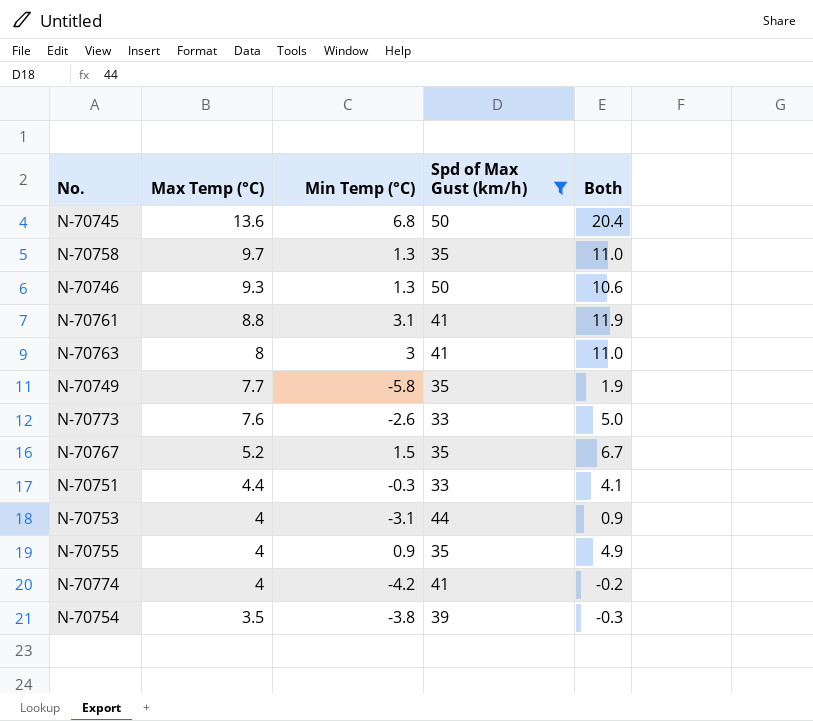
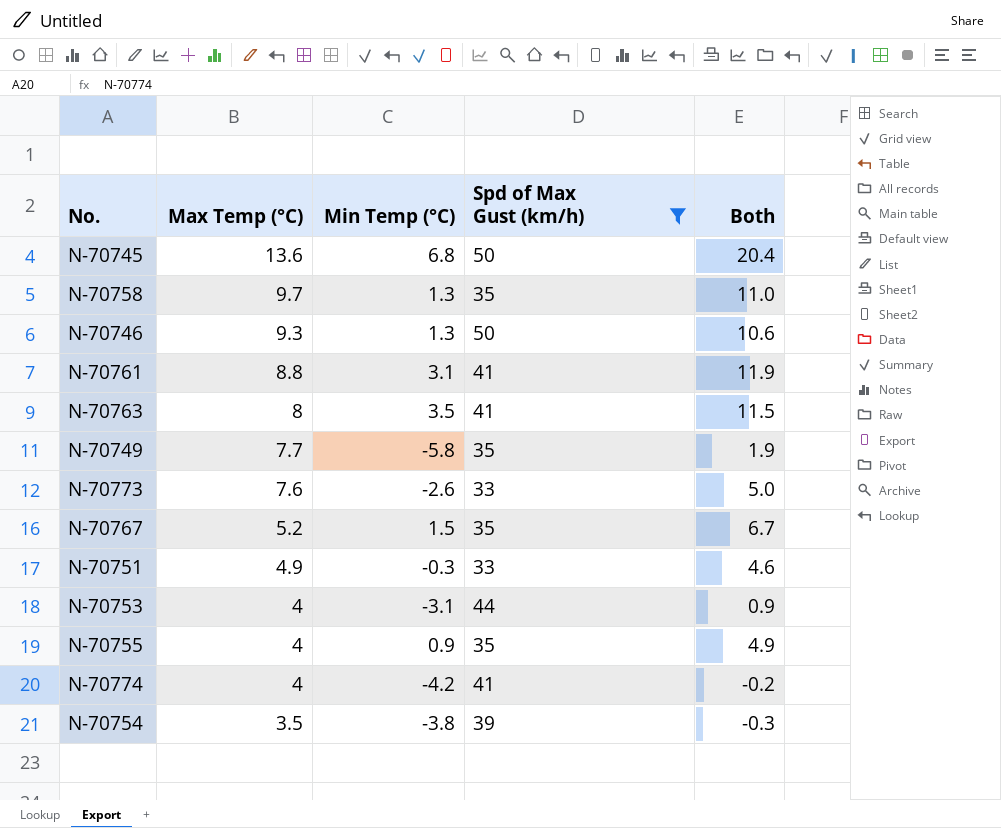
N-70763 | Min Temp (°C): 3 -> 3.5
N-70763 | Both: 11.0 -> 11.5
N-70751 | Max Temp (°C): 4.4 -> 4.9
N-70751 | Both: 4.1 -> 4.6

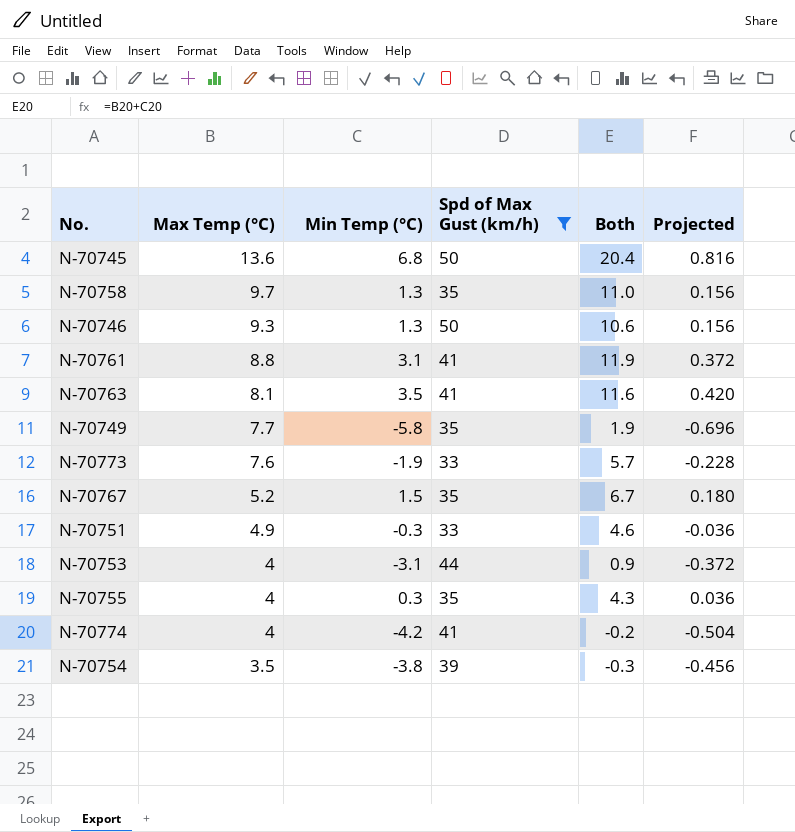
column Projected | formula: none -> [Min Temp (°C)] * 0.12
N-70763 | Max Temp (°C): 8 -> 8.1
N-70763 | Both: 11.5 -> 11.6
N-70773 | Min Temp (°C): -2.6 -> -1.9
N-70773 | Both: 5.0 -> 5.7
N-70755 | Min Temp (°C): 0.9 -> 0.3
N-70755 | Both: 4.9 -> 4.3

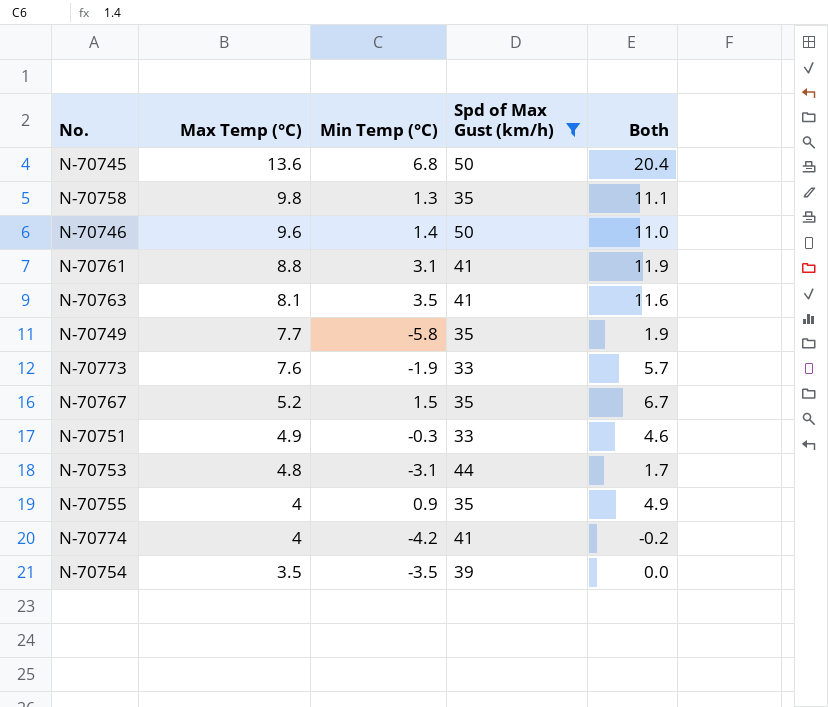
column Projected | formula: [Min Temp (°C)] * 0.12 -> none
N-70758 | Max Temp (°C): 9.7 -> 9.8
N-70758 | Both: 11.0 -> 11.1
N-70746 | Max Temp (°C): 9.3 -> 9.6
N-70746 | Min Temp (°C): 1.3 -> 1.4
N-70746 | Both: 10.6 -> 11.0
N-70753 | Max Temp (°C): 4 -> 4.8
N-70753 | Both: 0.9 -> 1.7
N-70755 | Min Temp (°C): 0.3 -> 0.9
N-70755 | Both: 4.3 -> 4.9
N-70754 | Min Temp (°C): -3.8 -> -3.5
N-70754 | Both: -0.3 -> 0.0

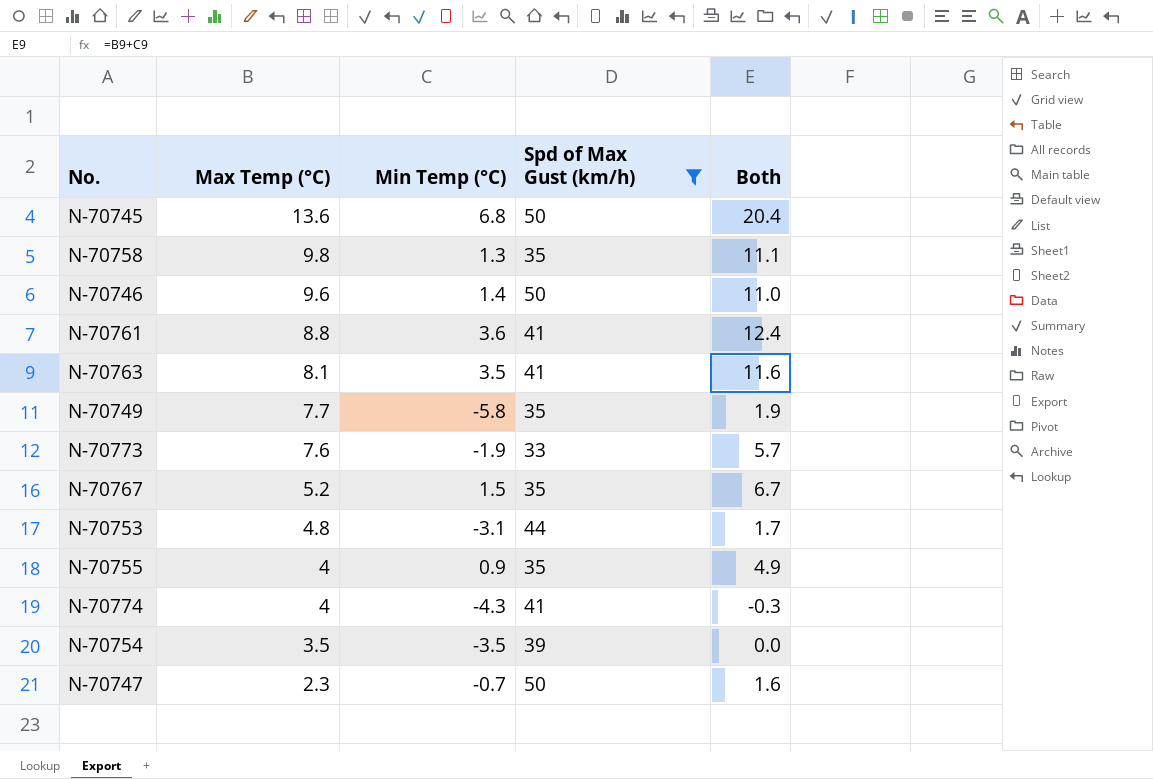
row N-70751: 4.9 | -0.3 | 33 | 4.6 -> none
N-70761 | Min Temp (°C): 3.1 -> 3.6
N-70761 | Both: 11.9 -> 12.4
N-70774 | Min Temp (°C): -4.2 -> -4.3
N-70774 | Both: -0.2 -> -0.3
row N-70747: none -> 2.3 | -0.7 | 50 | 1.6

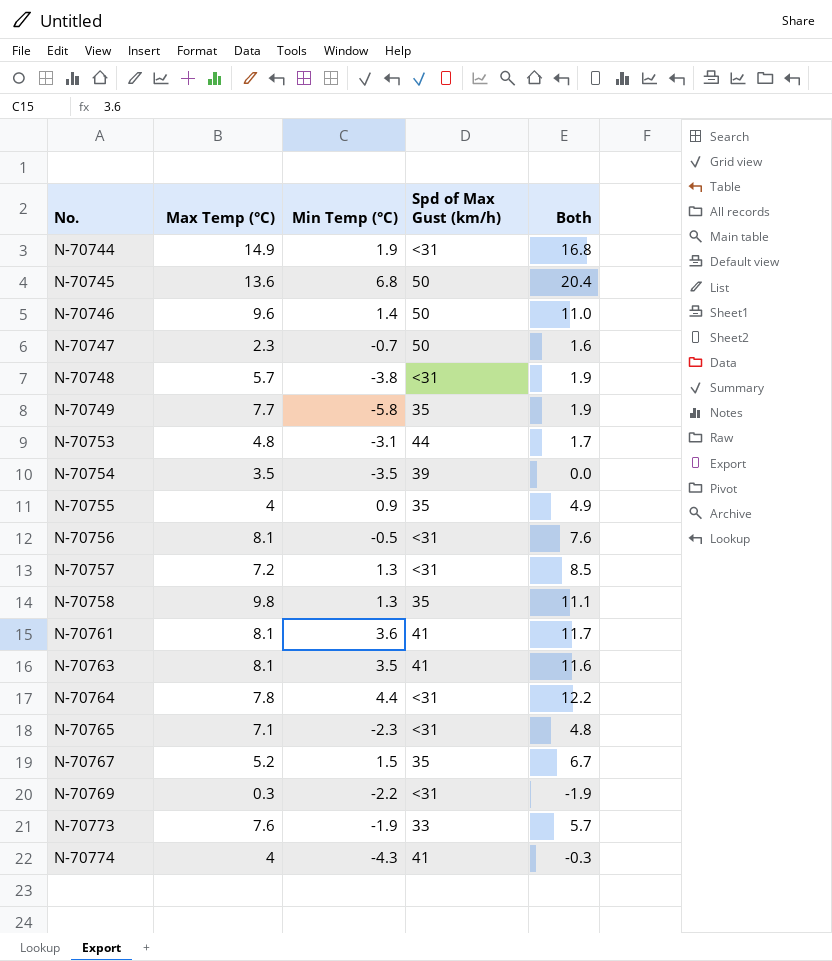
filter: Spd of Max Gust (km/h) != <31 -> none
row order: Max Temp (°C) descending -> No. ascending
N-70761 | Max Temp (°C): 8.8 -> 8.1
N-70761 | Both: 12.4 -> 11.7

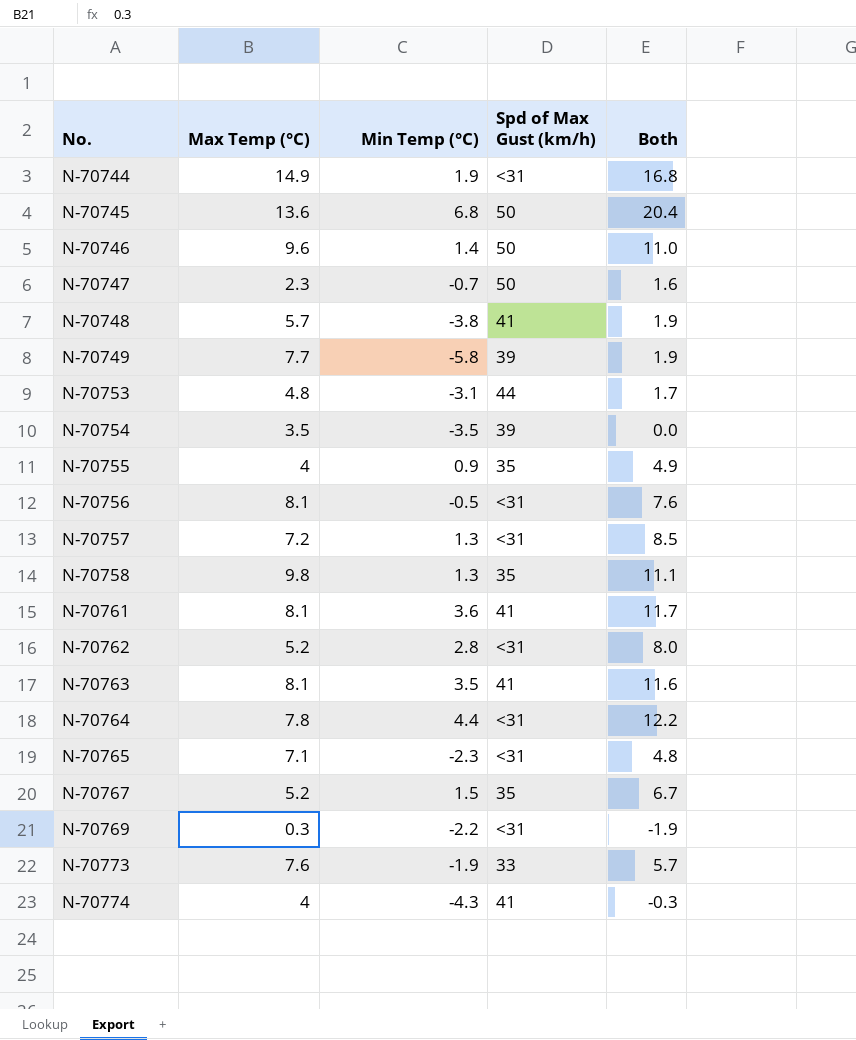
N-70748 | Spd of Max Gust (km/h): <31 -> 41
N-70749 | Spd of Max Gust (km/h): 35 -> 39
row N-70762: none -> 5.2 | 2.8 | <31 | 8.0

